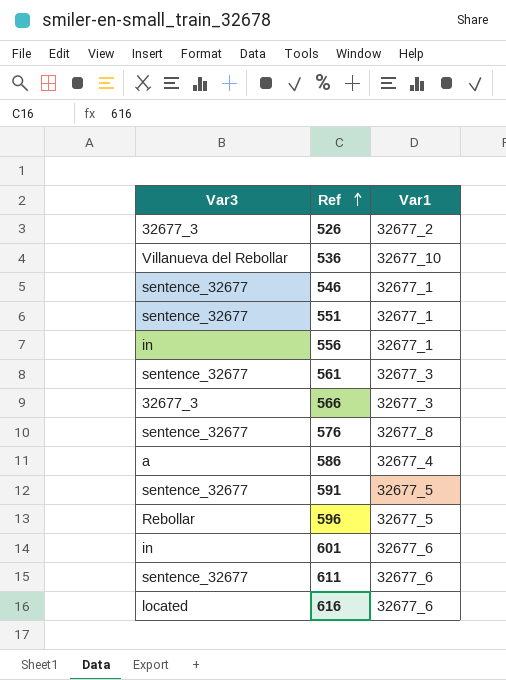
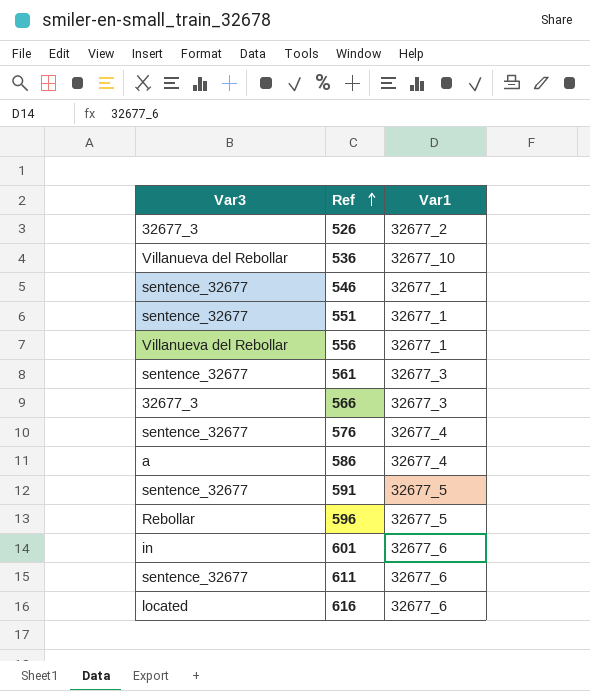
556 | Var3: in -> Villanueva del Rebollar
576 | Var1: 32677_8 -> 32677_4

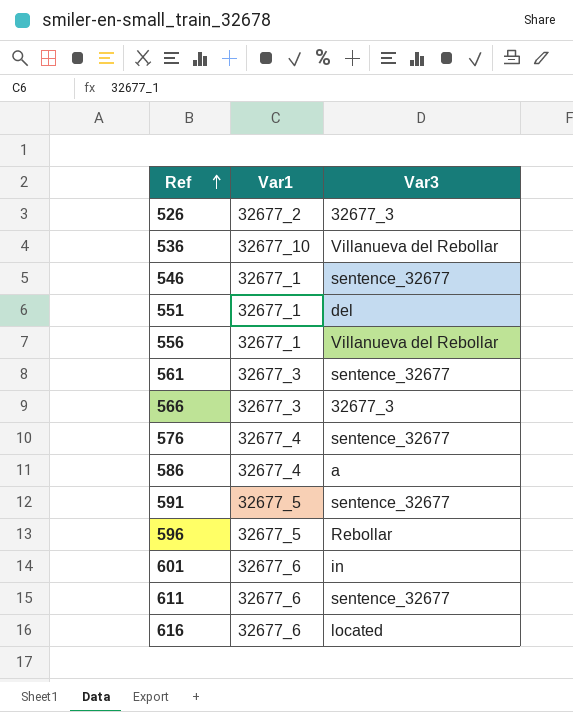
column Var3 | position: 1 -> 3
551 | Var3: sentence_32677 -> del

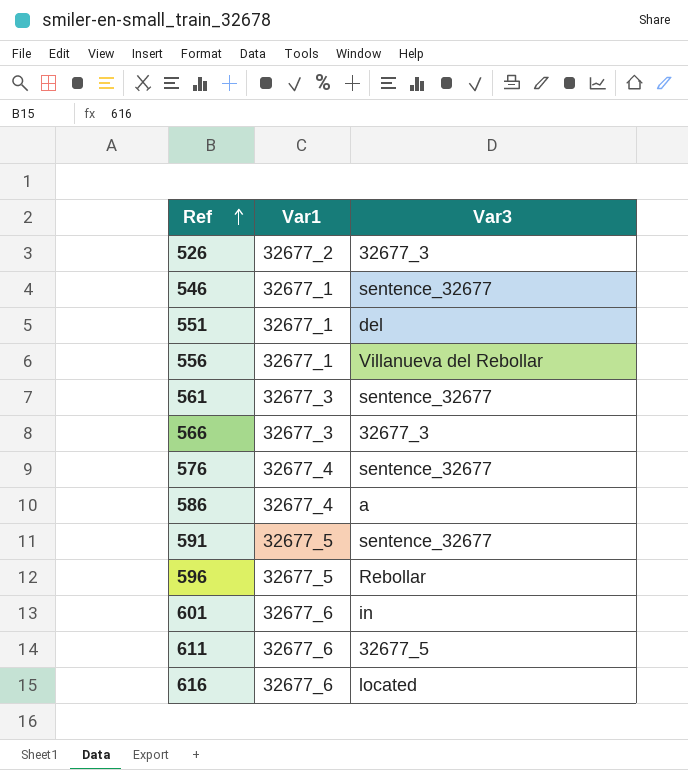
row 536: 32677_10 | Villanueva del Rebollar -> none
611 | Var3: sentence_32677 -> 32677_5

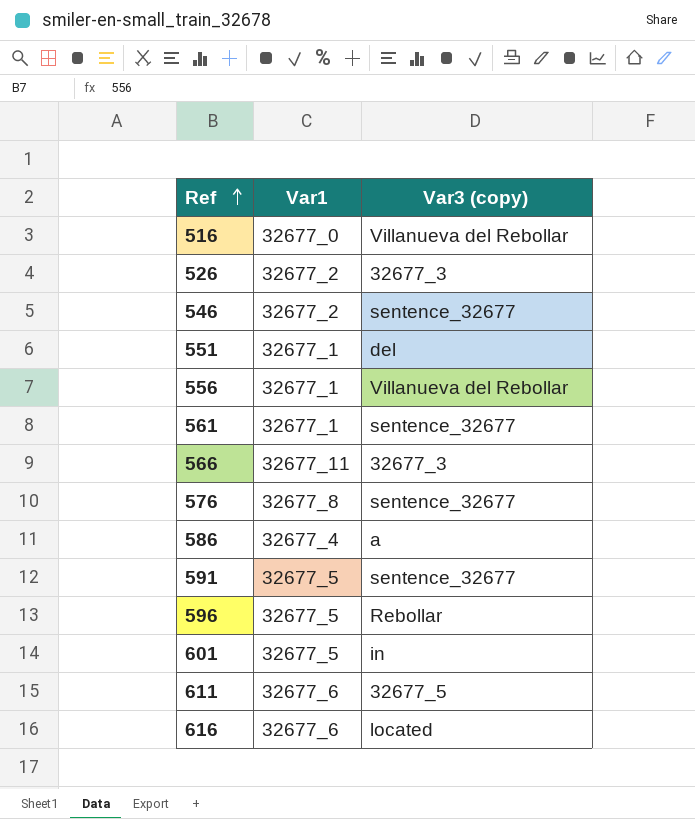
column name: Var3 -> Var3 (copy)
row 516: none -> 32677_0 | Villanueva del Rebollar
546 | Var1: 32677_1 -> 32677_2
561 | Var1: 32677_3 -> 32677_1
566 | Var1: 32677_3 -> 32677_11
576 | Var1: 32677_4 -> 32677_8
601 | Var1: 32677_6 -> 32677_5

